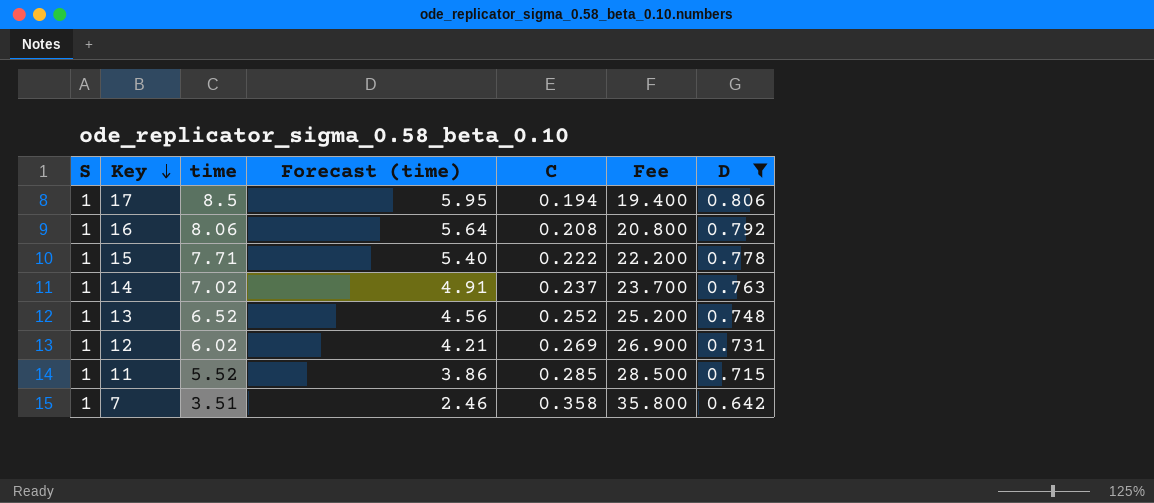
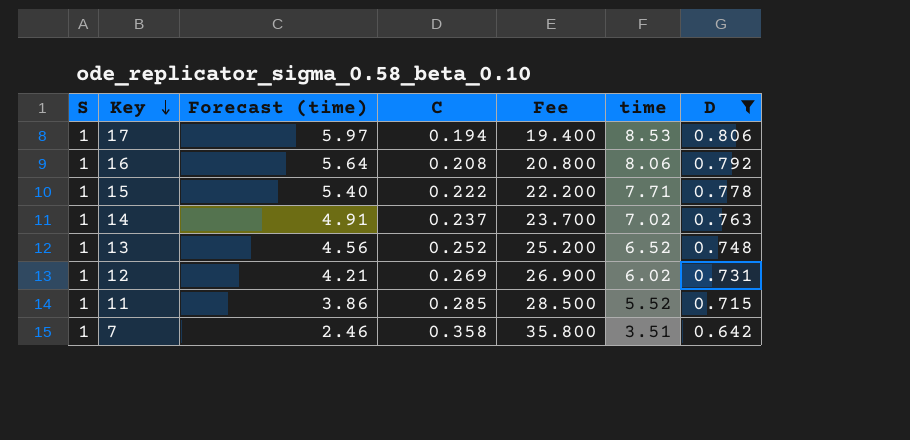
column time | position: 3 -> 6
17 | Forecast (time): 5.95 -> 5.97
17 | time: 8.5 -> 8.53

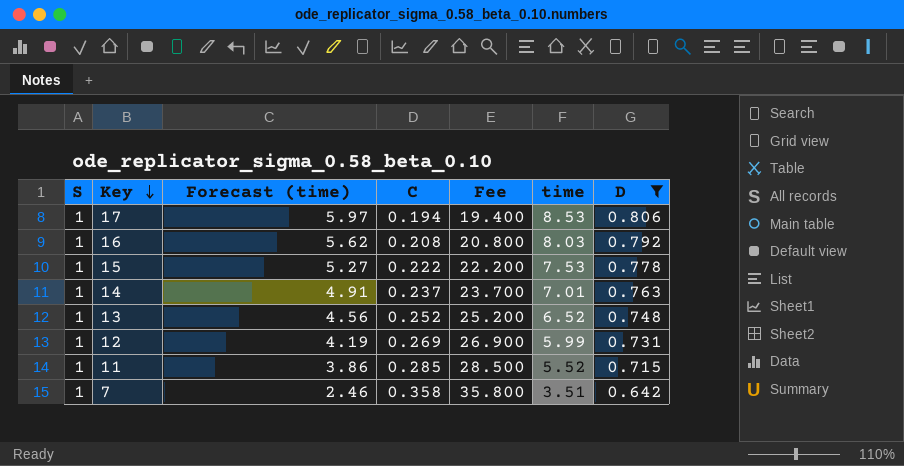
16 | Forecast (time): 5.64 -> 5.62
16 | time: 8.06 -> 8.03
15 | Forecast (time): 5.40 -> 5.27
15 | time: 7.71 -> 7.53
14 | time: 7.02 -> 7.01
12 | Forecast (time): 4.21 -> 4.19
12 | time: 6.02 -> 5.99

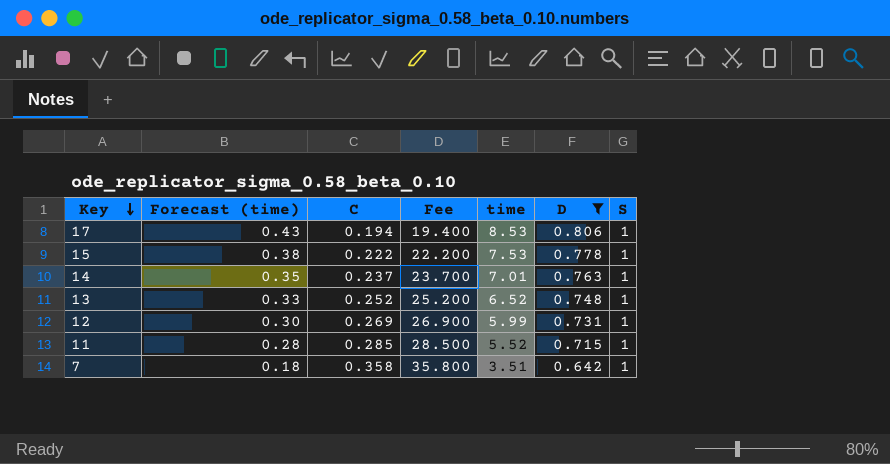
column Forecast (time) | formula: [time] * 0.7 -> [time] * 0.05
column S | position: 1 -> 7
row 16: 1 | 5.62 | 0.208 | 20.800 | 8.03 | 0.792 -> none

